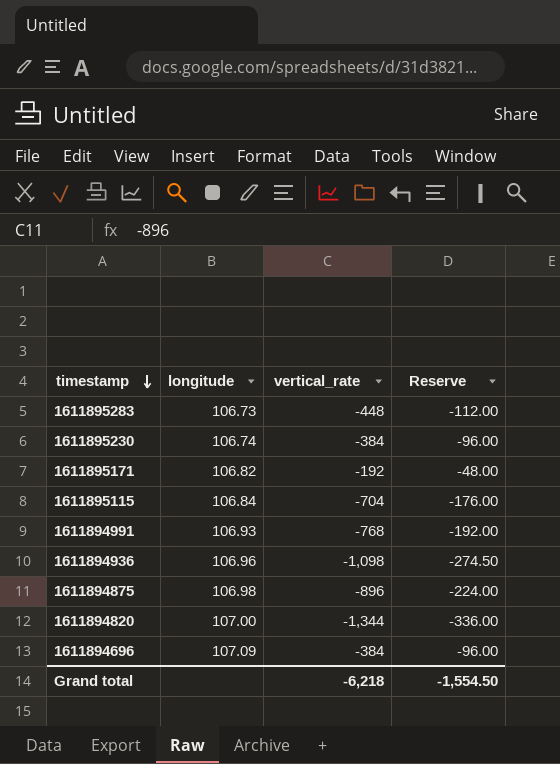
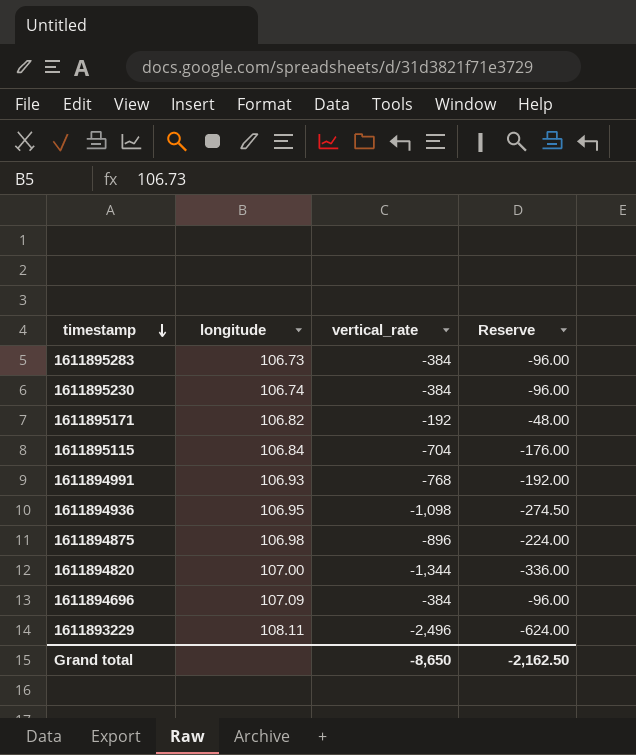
1611895283 | vertical_rate: -448 -> -384
1611895283 | Reserve: -112.00 -> -96.00
1611894936 | longitude: 106.96 -> 106.95
row 1611893229: none -> 108.11 | -2,496 | -624.00
Grand total | vertical_rate: -6,218 -> -8,650
Grand total | Reserve: -1,554.50 -> -2,162.50

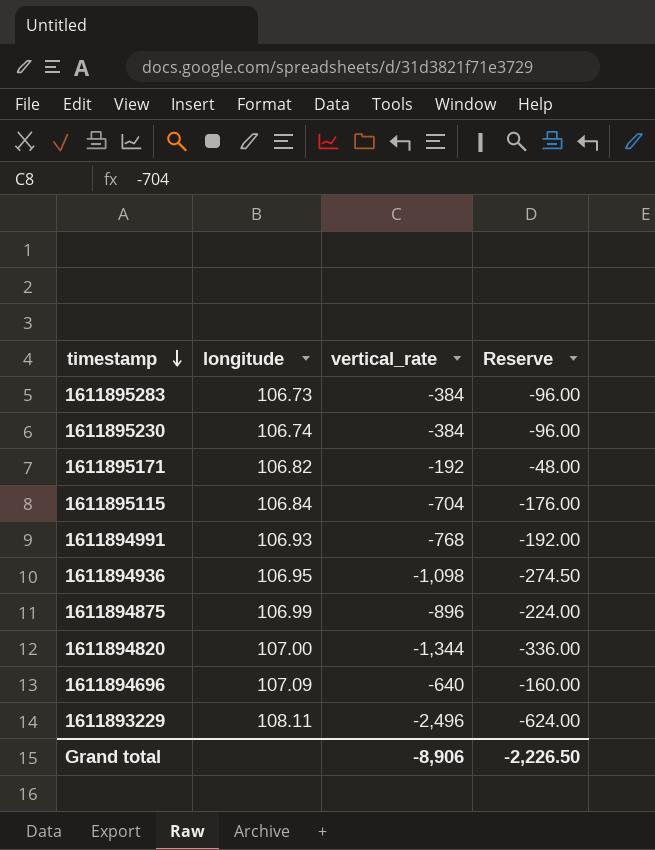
1611894875 | longitude: 106.98 -> 106.99
1611894696 | vertical_rate: -384 -> -640
1611894696 | Reserve: -96.00 -> -160.00
Grand total | vertical_rate: -8,650 -> -8,906
Grand total | Reserve: -2,162.50 -> -2,226.50

